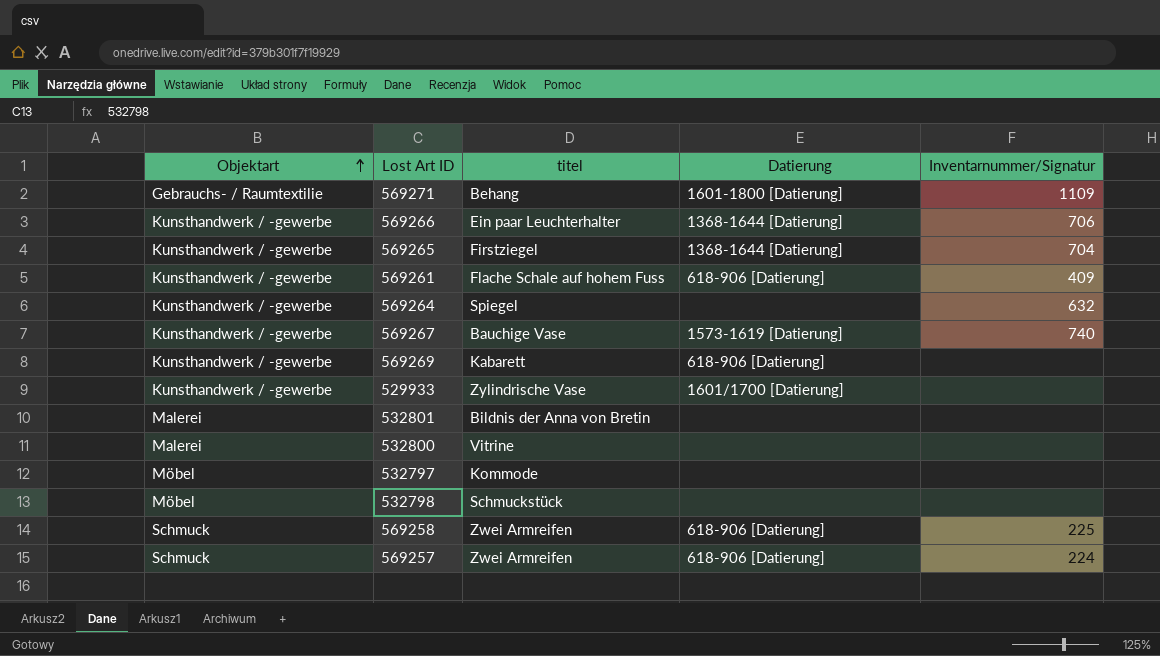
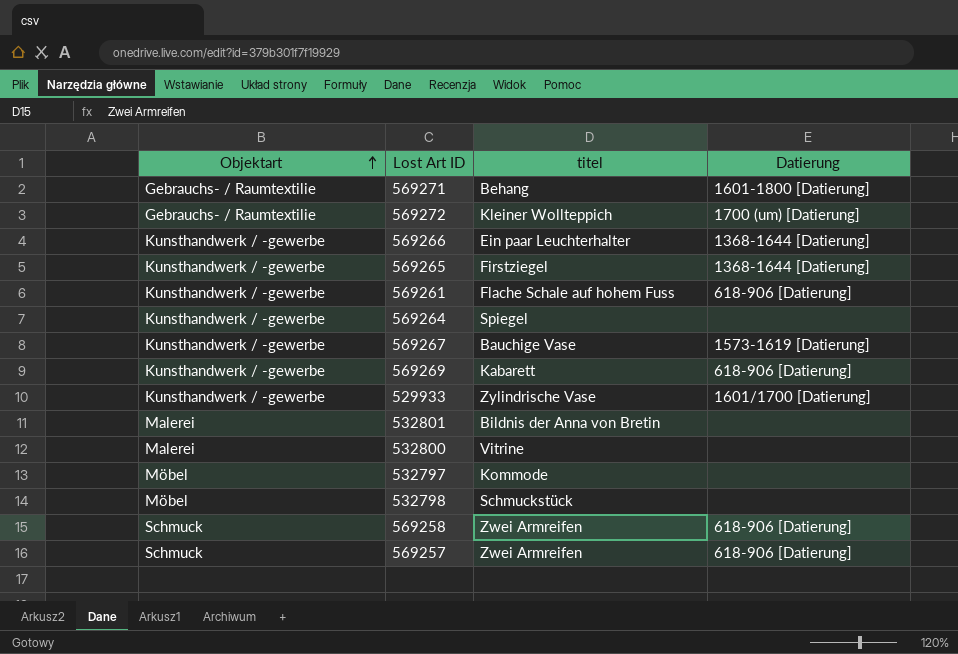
column Inventarnummer/Signatur | position: 5 -> none
row 569272: none -> Gebrauchs- / Raumtextilie | Kleiner Wollteppich | 1700 (um) [Datierung]

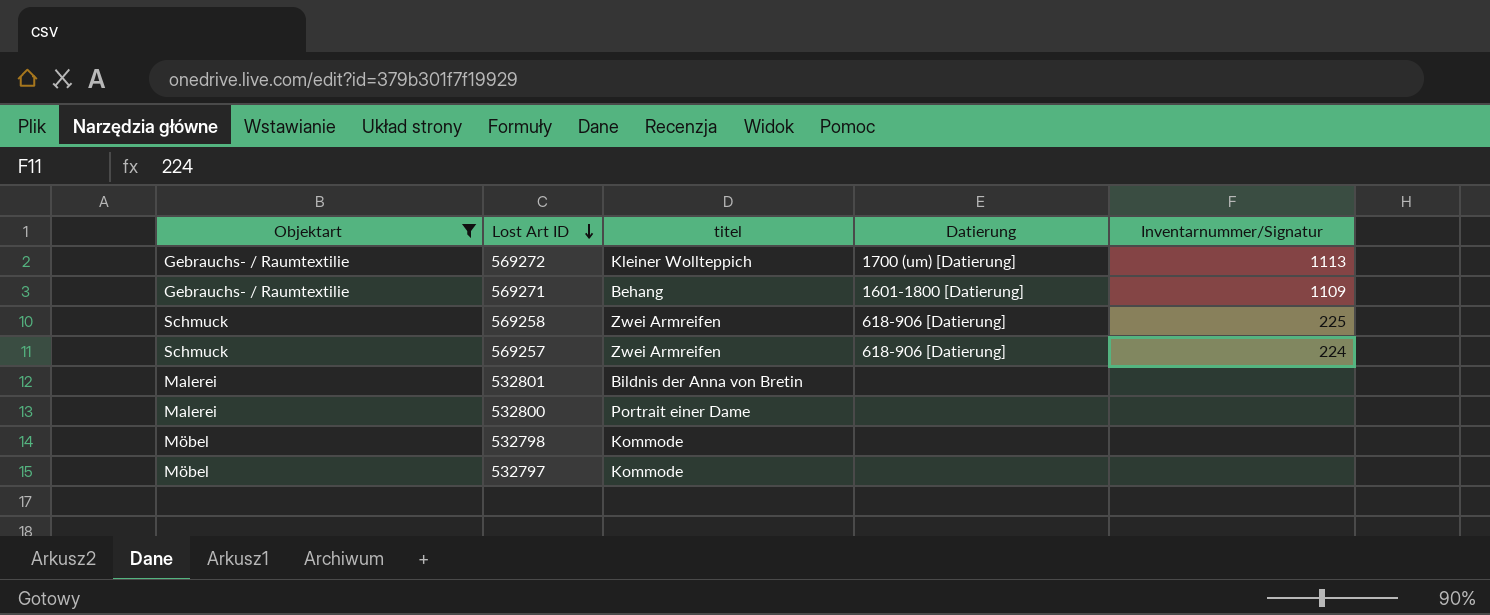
filter: none -> Objektart != Kunsthandwerk / -gewerbe
row order: Objektart ascending -> Lost Art ID descending
column Inventarnummer/Signatur | position: none -> 5
532800 | titel: Vitrine -> Portrait einer Dame
532798 | titel: Schmuckstück -> Kommode

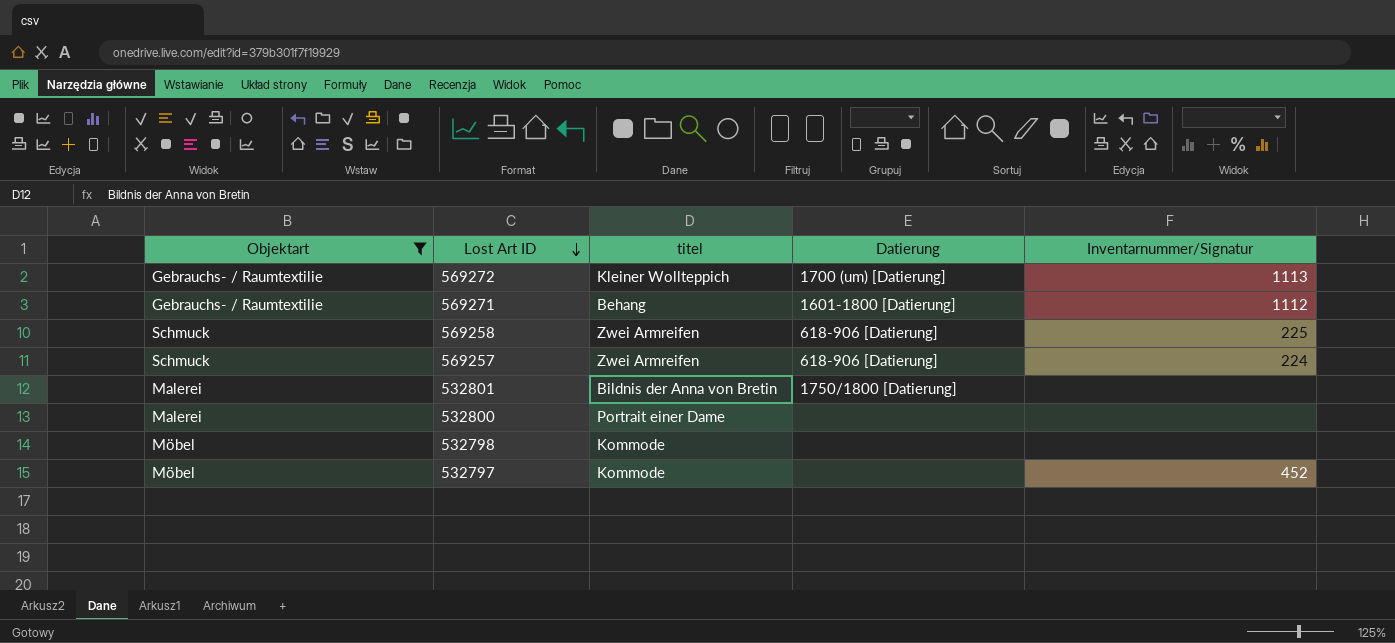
569271 | Inventarnummer/Signatur: 1109 -> 1112
532801 | Datierung: none -> 1750/1800 [Datierung]
532797 | Inventarnummer/Signatur: none -> 452

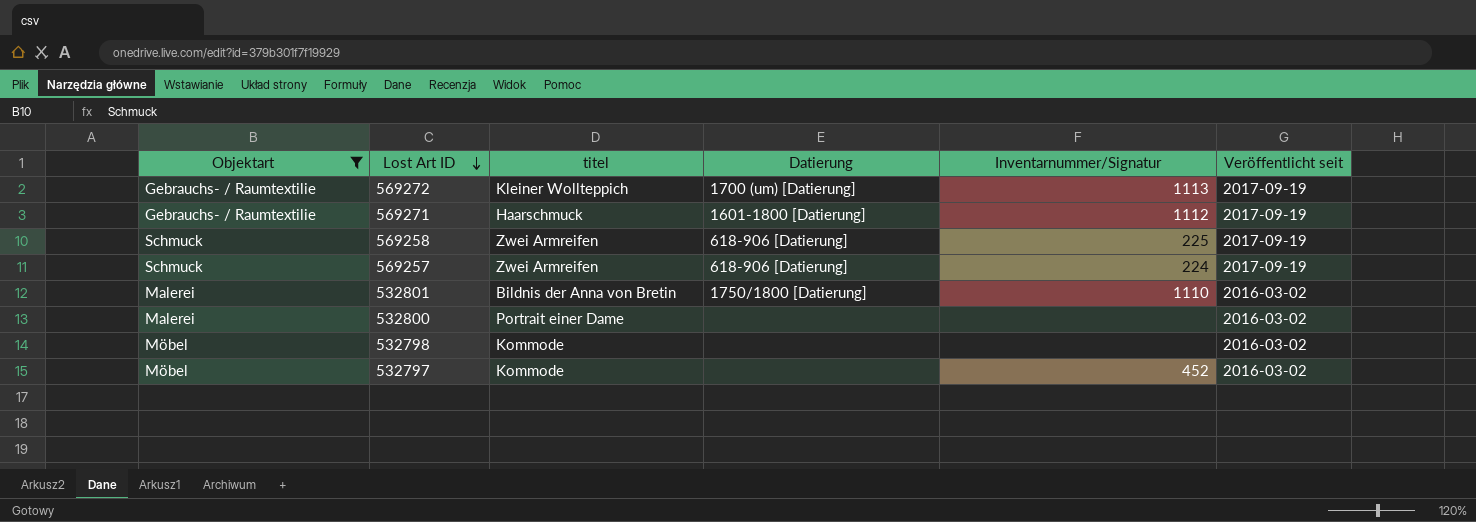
column Veröffentlicht seit | position: none -> 6
569271 | titel: Behang -> Haarschmuck
532801 | Inventarnummer/Signatur: none -> 1110

